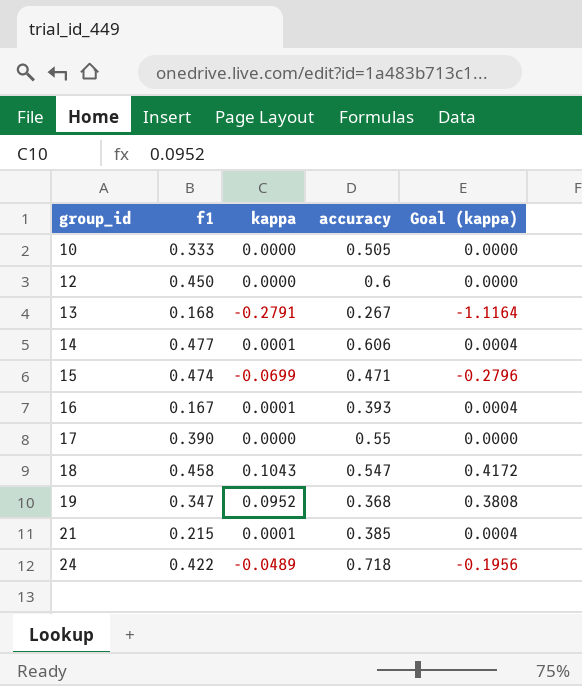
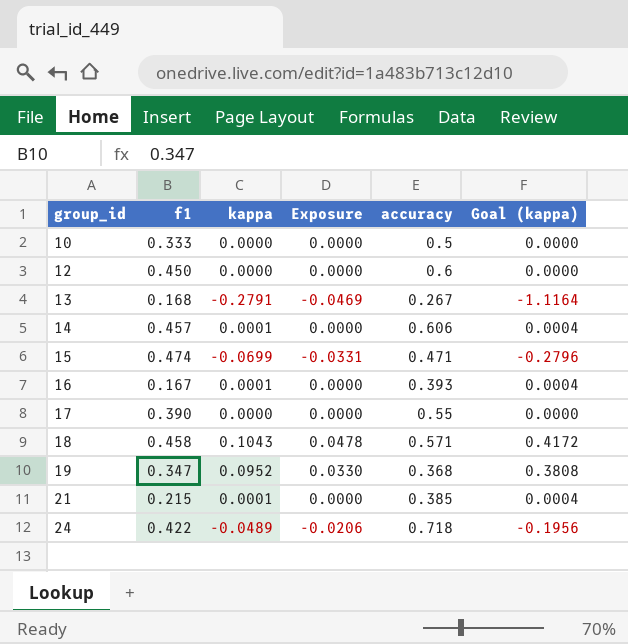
column Exposure | formula: none -> [f1] * [kappa]
10 | accuracy: 0.505 -> 0.5
14 | f1: 0.477 -> 0.457
18 | accuracy: 0.547 -> 0.571

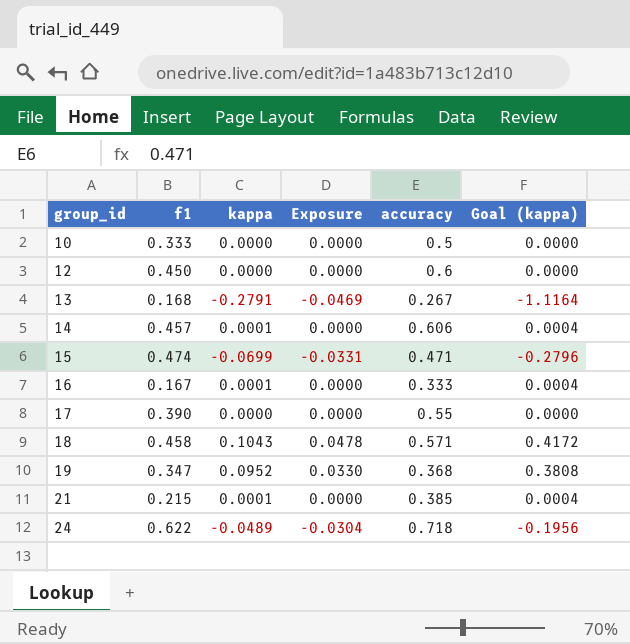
16 | accuracy: 0.393 -> 0.333
24 | f1: 0.422 -> 0.622
24 | Exposure: -0.0206 -> -0.0304

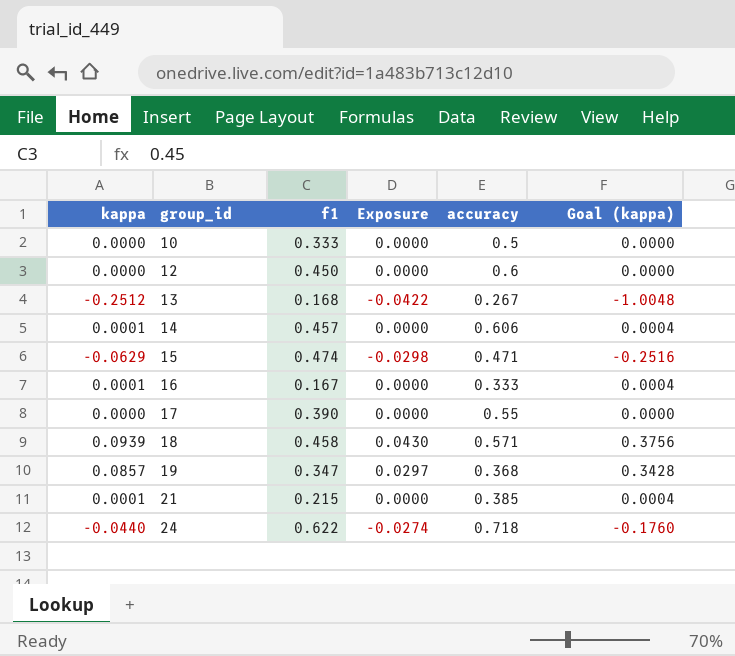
column kappa | position: 3 -> 1
13 | kappa: -0.2791 -> -0.2512
13 | Exposure: -0.0469 -> -0.0422
13 | Goal (kappa): -1.1164 -> -1.0048
15 | kappa: -0.0699 -> -0.0629
15 | Exposure: -0.0331 -> -0.0298
15 | Goal (kappa): -0.2796 -> -0.2516
18 | kappa: 0.1043 -> 0.0939
18 | Exposure: 0.0478 -> 0.0430
18 | Goal (kappa): 0.4172 -> 0.3756
19 | kappa: 0.0952 -> 0.0857
19 | Exposure: 0.0330 -> 0.0297
19 | Goal (kappa): 0.3808 -> 0.3428
24 | kappa: -0.0489 -> -0.0440
24 | Exposure: -0.0304 -> -0.0274
24 | Goal (kappa): -0.1956 -> -0.1760

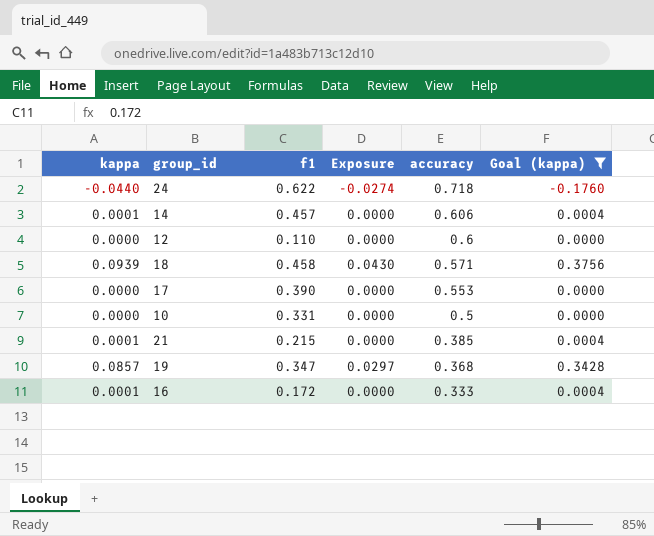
filter: none -> Goal (kappa) >= -0.1760
row order: group_id ascending -> accuracy descending
12 | f1: 0.450 -> 0.110
17 | accuracy: 0.55 -> 0.553
10 | f1: 0.333 -> 0.331
16 | f1: 0.167 -> 0.172

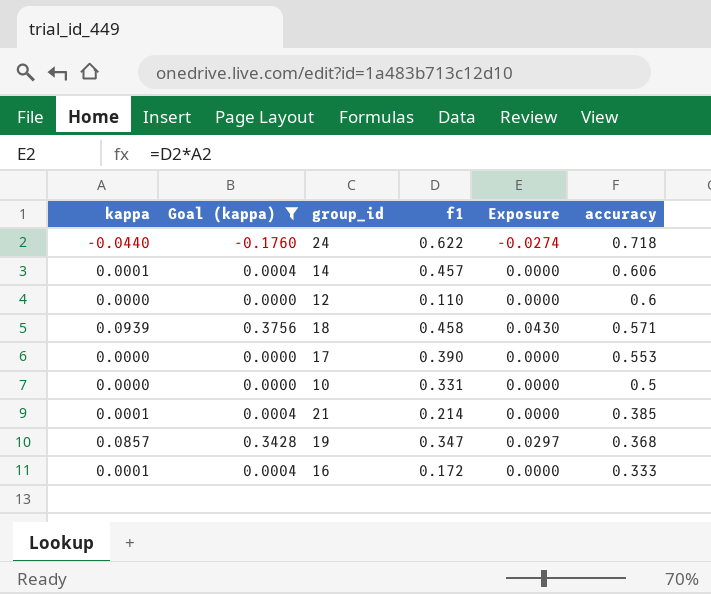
column Goal (kappa) | position: 6 -> 2
21 | f1: 0.215 -> 0.214

